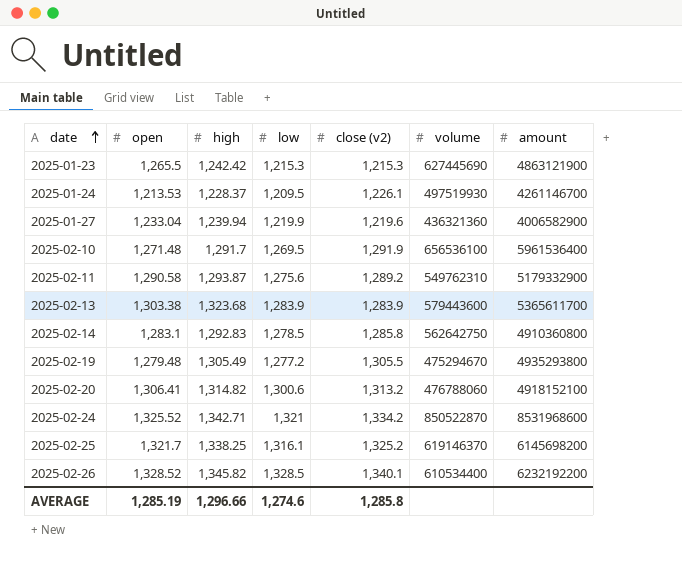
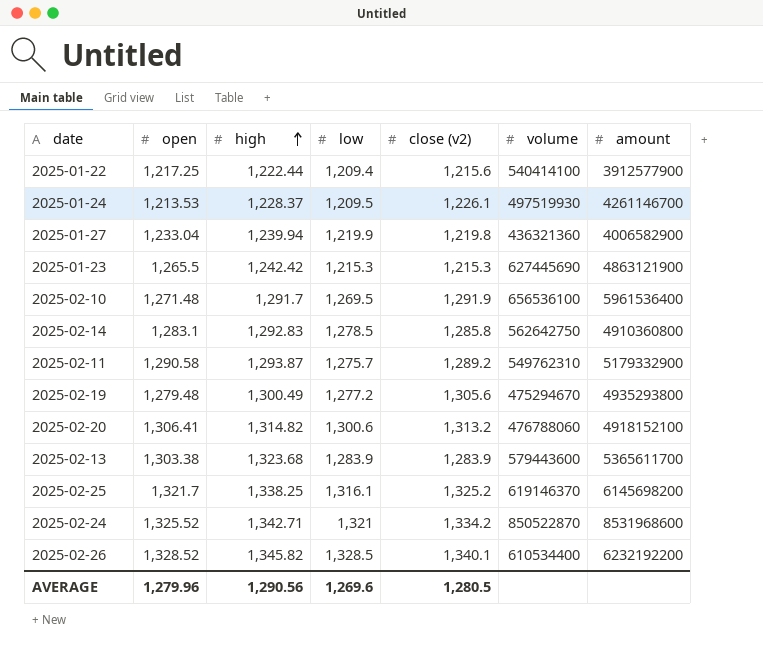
row order: date ascending -> high ascending
row 2025-01-22: none -> 1,217.25 | 1,222.44 | 1,209.4 | 1,215.6 | 540414100 | 3912577900
2025-01-27 | close (v2): 1,219.6 -> 1,219.8
2025-02-11 | low: 1,275.6 -> 1,275.7
2025-02-19 | high: 1,305.49 -> 1,300.49
2025-02-19 | close (v2): 1,305.5 -> 1,305.6
AVERAGE | open: 1,285.19 -> 1,279.96
AVERAGE | high: 1,296.66 -> 1,290.56
AVERAGE | low: 1,274.6 -> 1,269.6
AVERAGE | close (v2): 1,285.8 -> 1,280.5

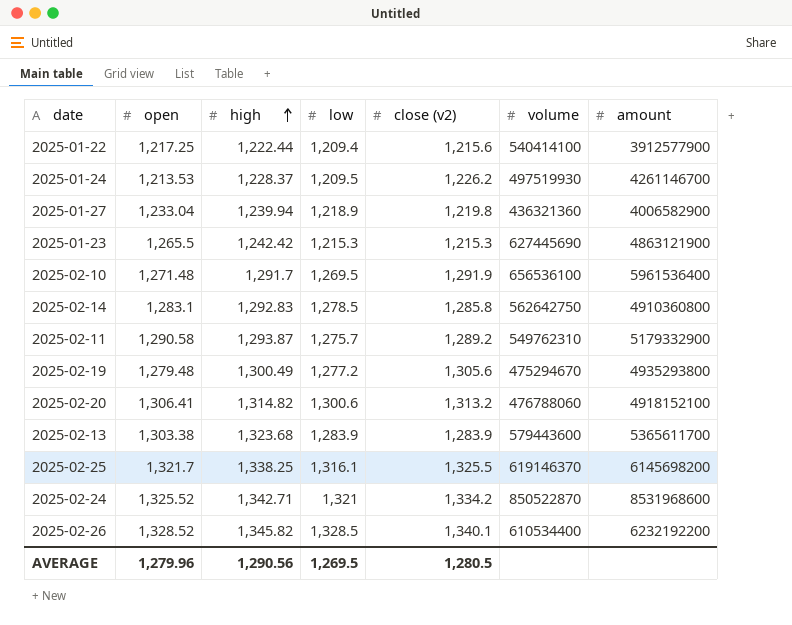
2025-01-24 | close (v2): 1,226.1 -> 1,226.2
2025-01-27 | low: 1,219.9 -> 1,218.9
2025-02-25 | close (v2): 1,325.2 -> 1,325.5
AVERAGE | low: 1,269.6 -> 1,269.5

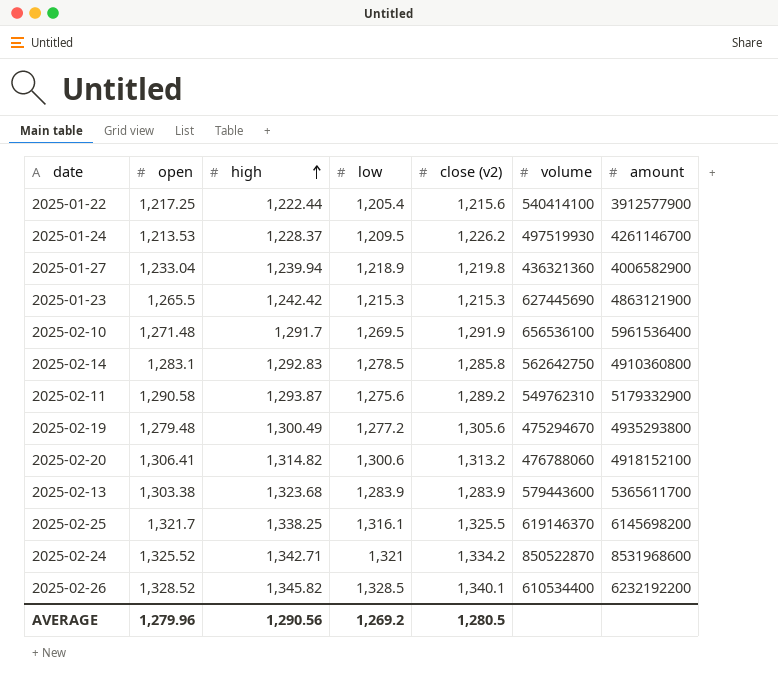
2025-01-22 | low: 1,209.4 -> 1,205.4
2025-02-11 | low: 1,275.7 -> 1,275.6
AVERAGE | low: 1,269.5 -> 1,269.2

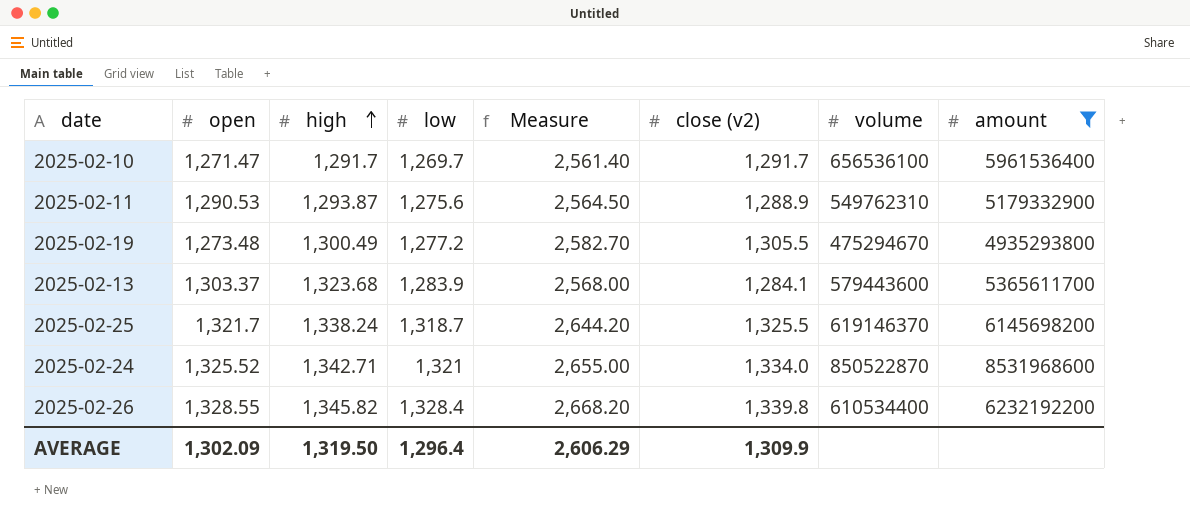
filter: none -> amount >= 4935293800
column Measure | formula: none -> [low] + [close (v2)]
2025-02-10 | open: 1,271.48 -> 1,271.47
2025-02-10 | low: 1,269.5 -> 1,269.7
2025-02-10 | close (v2): 1,291.9 -> 1,291.7
2025-02-11 | open: 1,290.58 -> 1,290.53
2025-02-11 | close (v2): 1,289.2 -> 1,288.9
2025-02-19 | open: 1,279.48 -> 1,273.48
2025-02-19 | close (v2): 1,305.6 -> 1,305.5
2025-02-13 | open: 1,303.38 -> 1,303.37
2025-02-13 | close (v2): 1,283.9 -> 1,284.1
2025-02-25 | high: 1,338.25 -> 1,338.24
2025-02-25 | low: 1,316.1 -> 1,318.7
2025-02-24 | close (v2): 1,334.2 -> 1,334.0
2025-02-26 | open: 1,328.52 -> 1,328.55
2025-02-26 | low: 1,328.5 -> 1,328.4
2025-02-26 | close (v2): 1,340.1 -> 1,339.8
AVERAGE | open: 1,279.96 -> 1,302.09
AVERAGE | high: 1,290.56 -> 1,319.50
AVERAGE | low: 1,269.2 -> 1,296.4
AVERAGE | close (v2): 1,280.5 -> 1,309.9

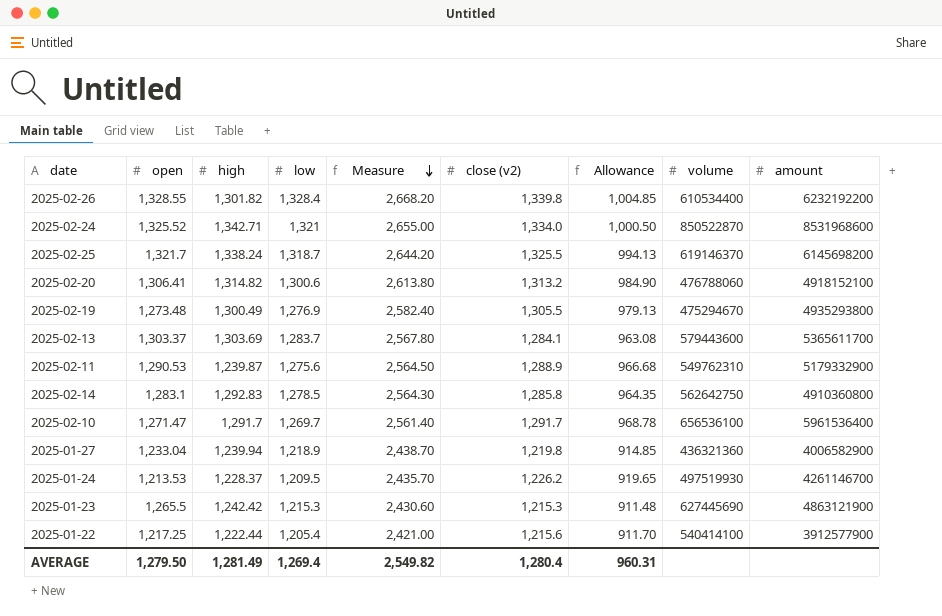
filter: amount >= 4935293800 -> none
row order: high ascending -> Measure descending
column Allowance | formula: none -> [close (v2)] * 0.75
2025-02-26 | high: 1,345.82 -> 1,301.82
2025-02-19 | low: 1,277.2 -> 1,276.9
2025-02-19 | Measure: 2,582.70 -> 2,582.40
2025-02-13 | high: 1,323.68 -> 1,303.69
2025-02-13 | low: 1,283.9 -> 1,283.7
2025-02-13 | Measure: 2,568.00 -> 2,567.80
2025-02-11 | high: 1,293.87 -> 1,239.87
AVERAGE | open: 1,302.09 -> 1,279.50
AVERAGE | high: 1,319.50 -> 1,281.49
AVERAGE | low: 1,296.4 -> 1,269.4
AVERAGE | Measure: 2,606.29 -> 2,549.82
AVERAGE | close (v2): 1,309.9 -> 1,280.4

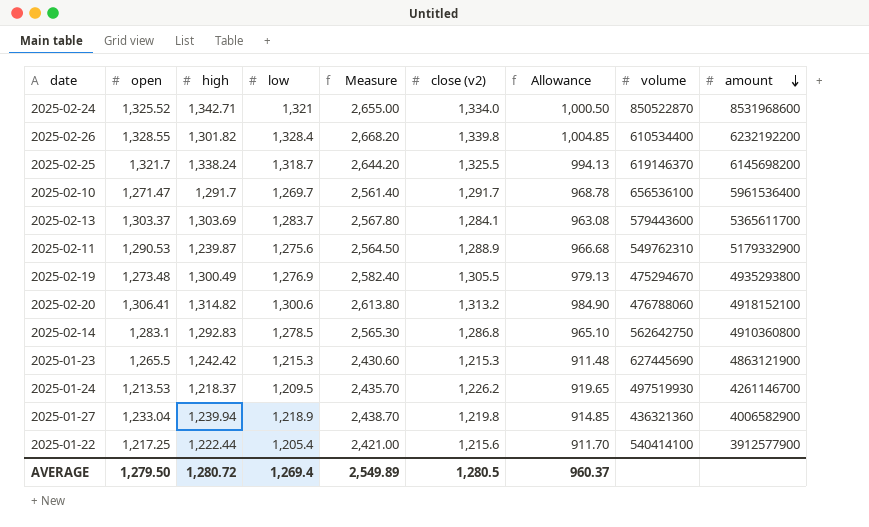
row order: Measure descending -> amount descending
2025-02-14 | Measure: 2,564.30 -> 2,565.30
2025-02-14 | close (v2): 1,285.8 -> 1,286.8
2025-02-14 | Allowance: 964.35 -> 965.10
2025-01-24 | high: 1,228.37 -> 1,218.37
AVERAGE | high: 1,281.49 -> 1,280.72
AVERAGE | Measure: 2,549.82 -> 2,549.89
AVERAGE | close (v2): 1,280.4 -> 1,280.5
AVERAGE | Allowance: 960.31 -> 960.37

